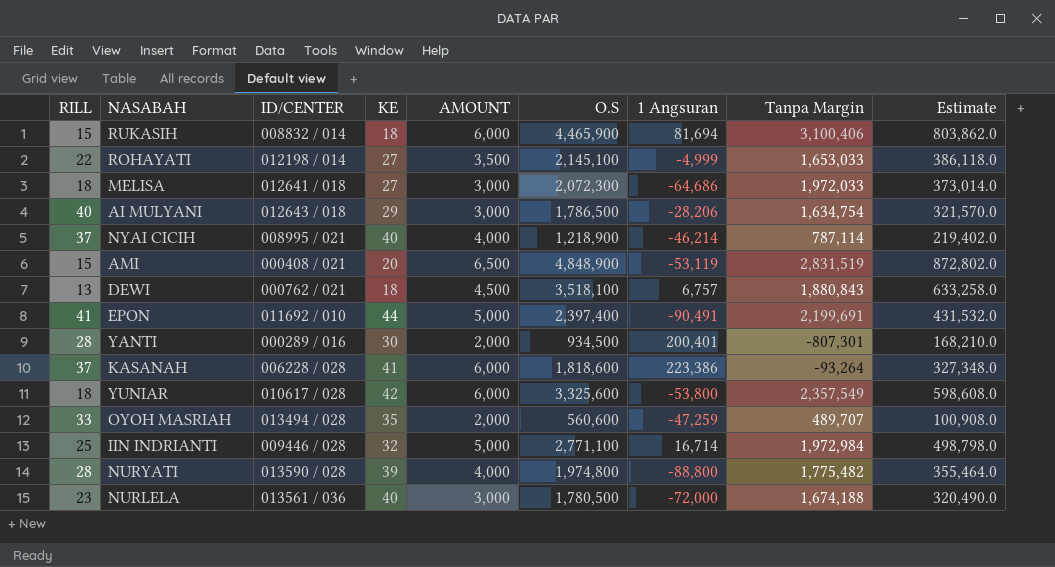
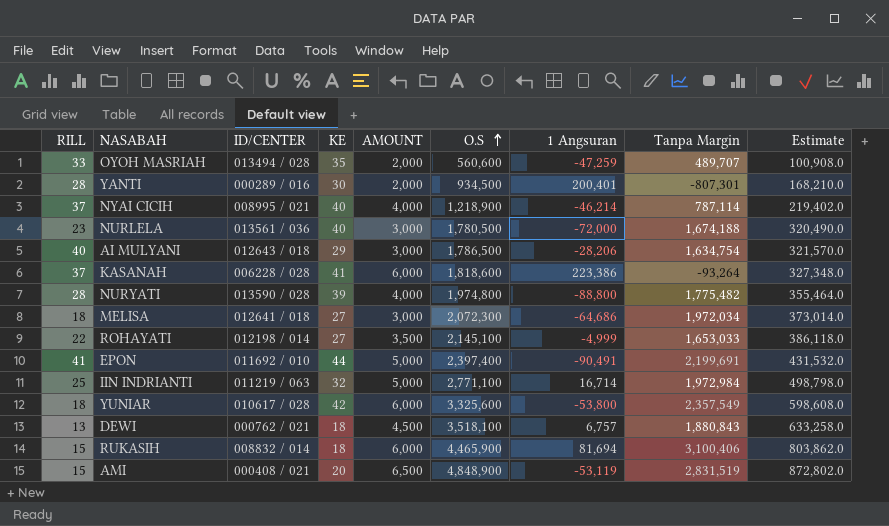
row order: none -> O.S ascending
MELISA | Tanpa Margin: 1,972,033 -> 1,972,034
IIN INDRIANTI | ID/CENTER: 009446 / 028 -> 011219 / 063

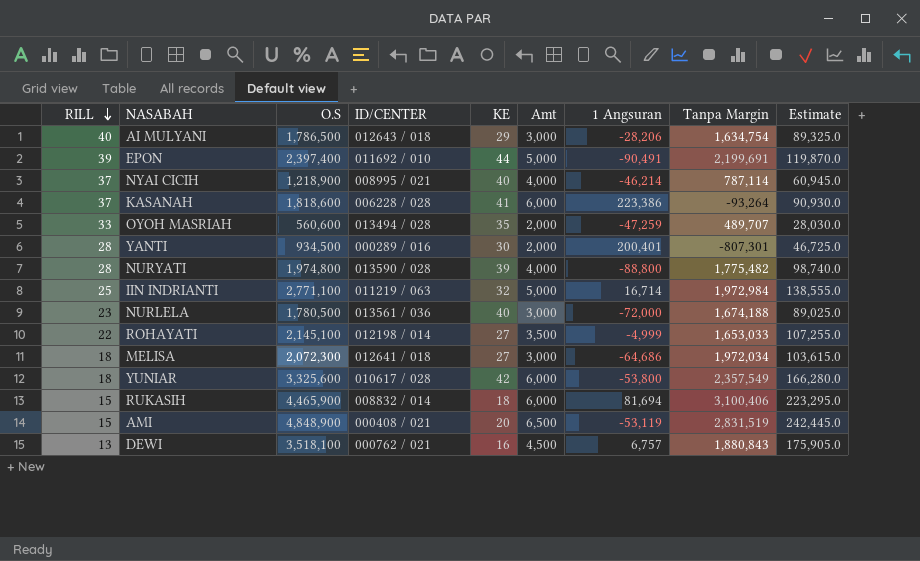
row order: O.S ascending -> RILL descending
column O.S | position: 6 -> 3
column name: AMOUNT -> Amt
column Estimate | formula: [O.S] * 0.18 -> [O.S] * 0.05
EPON | RILL: 41 -> 39
DEWI | KE: 18 -> 16

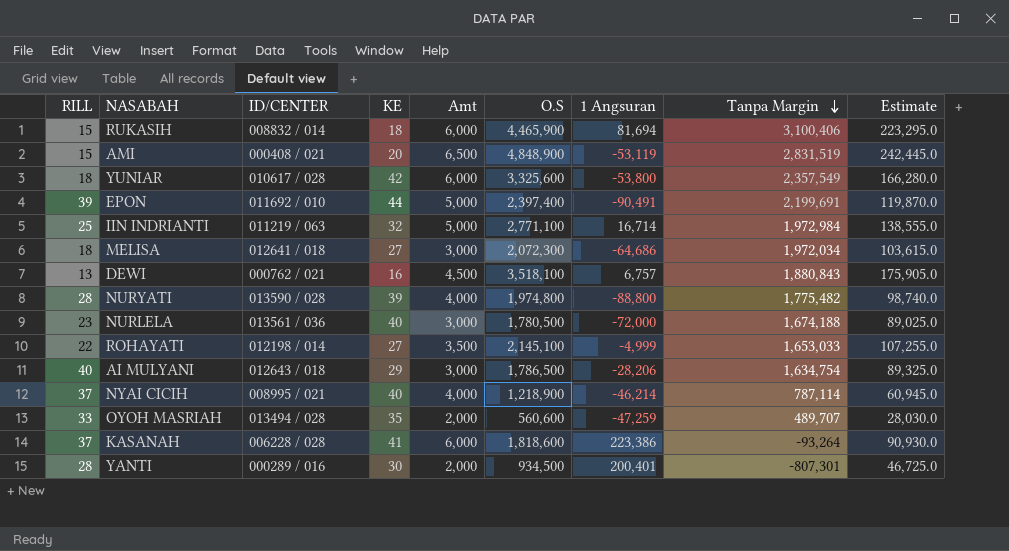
row order: RILL descending -> Tanpa Margin descending
column O.S | position: 3 -> 6

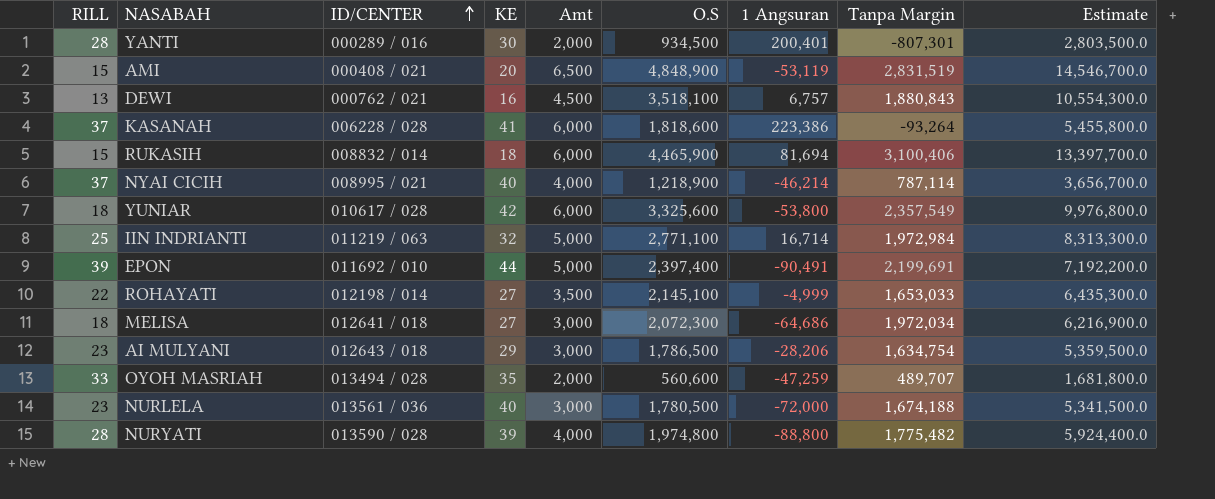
row order: Tanpa Margin descending -> ID/CENTER ascending
column Estimate | formula: [O.S] * 0.05 -> [O.S] * 3
AI MULYANI | RILL: 40 -> 23

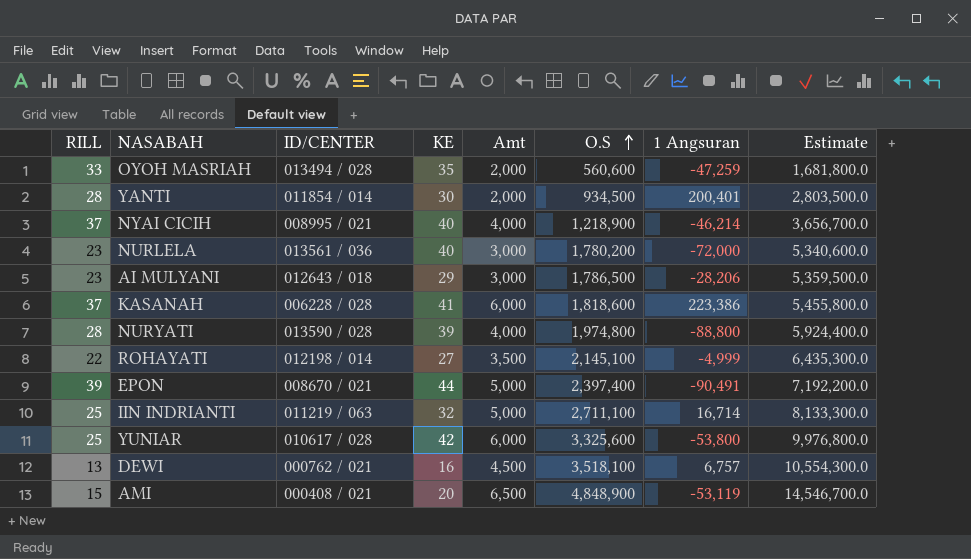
row order: ID/CENTER ascending -> O.S ascending
column Tanpa Margin | position: 8 -> none
row RUKASIH: 15 | 008832 / 014 | 18 | 6,000 | 4,465,900 | 81,694 | 3,100,406 | 13,397,700.0 -> none
row MELISA: 18 | 012641 / 018 | 27 | 3,000 | 2,072,300 | -64,686 | 1,972,034 | 6,216,900.0 -> none
YANTI | ID/CENTER: 000289 / 016 -> 011854 / 014
NURLELA | O.S: 1,780,500 -> 1,780,200
NURLELA | Estimate: 5,341,500.0 -> 5,340,600.0
EPON | ID/CENTER: 011692 / 010 -> 008670 / 021
IIN INDRIANTI | O.S: 2,771,100 -> 2,711,100
IIN INDRIANTI | Estimate: 8,313,300.0 -> 8,133,300.0
YUNIAR | RILL: 18 -> 25

